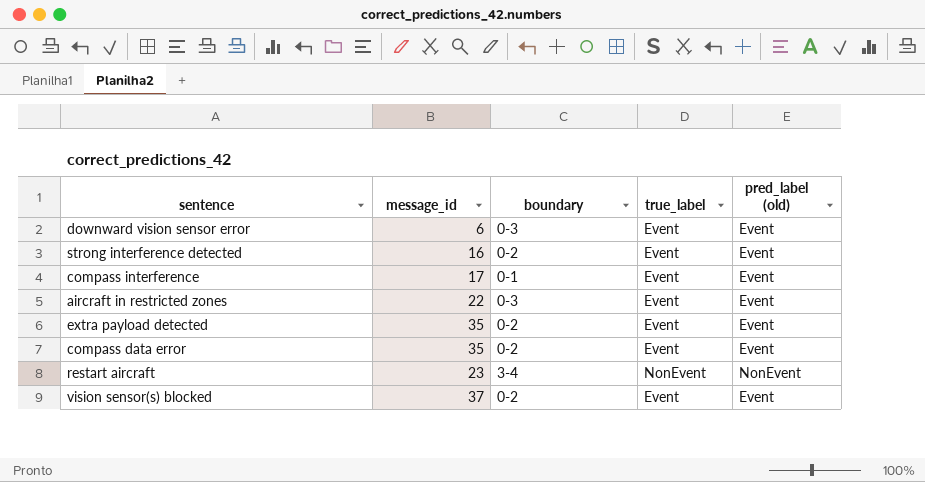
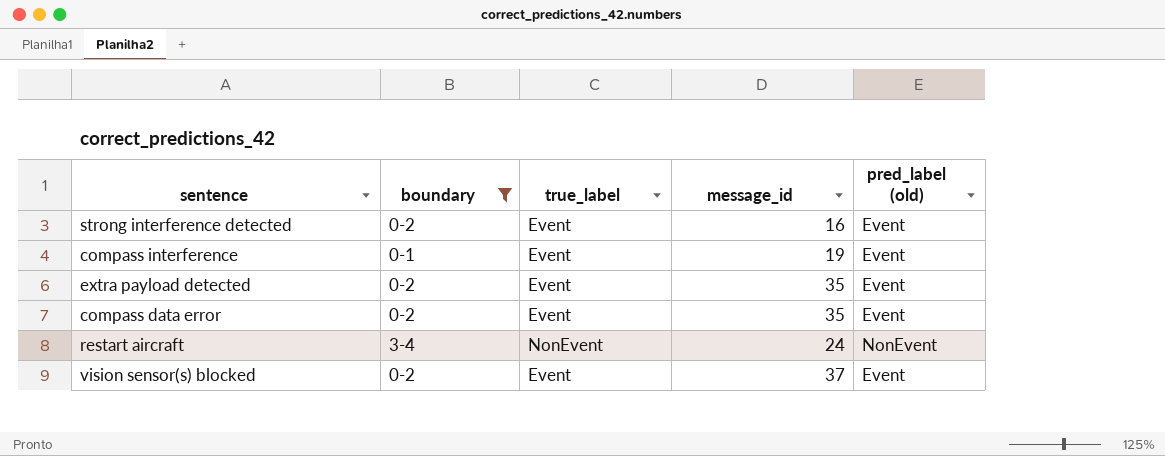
filter: none -> boundary != 0-3
column message_id | position: 2 -> 4
compass interference | message_id: 17 -> 19
restart aircraft | message_id: 23 -> 24

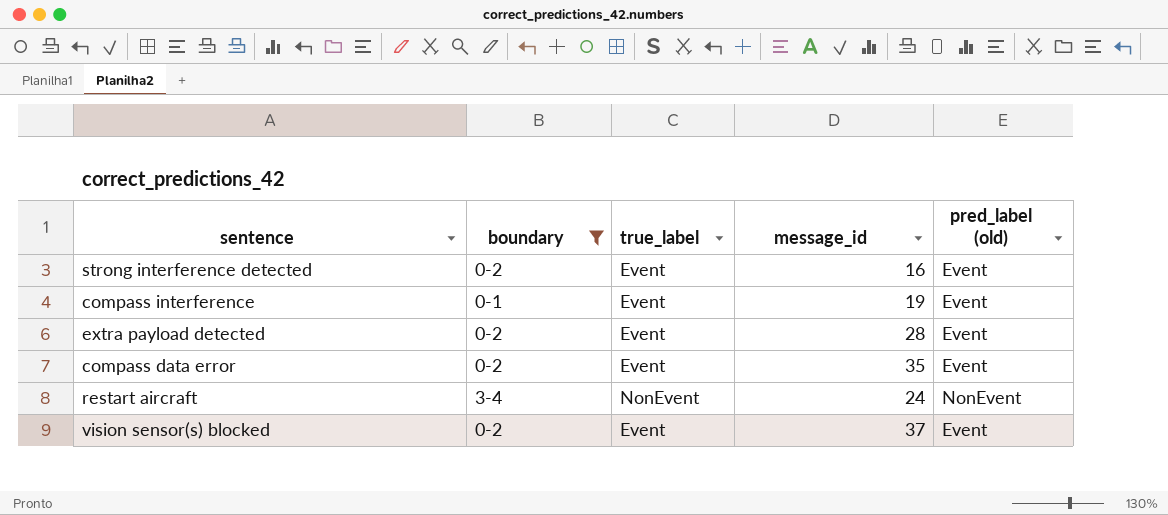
extra payload detected | message_id: 35 -> 28

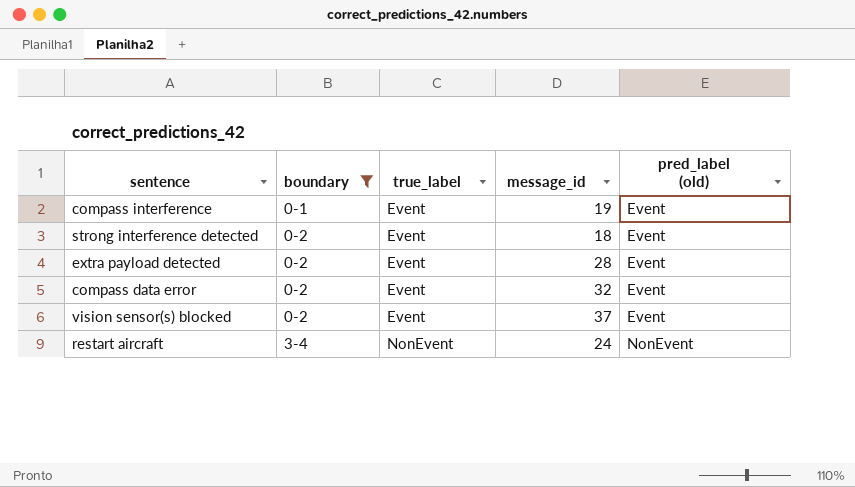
row order: none -> boundary ascending
strong interference detected | message_id: 16 -> 18
compass data error | message_id: 35 -> 32

